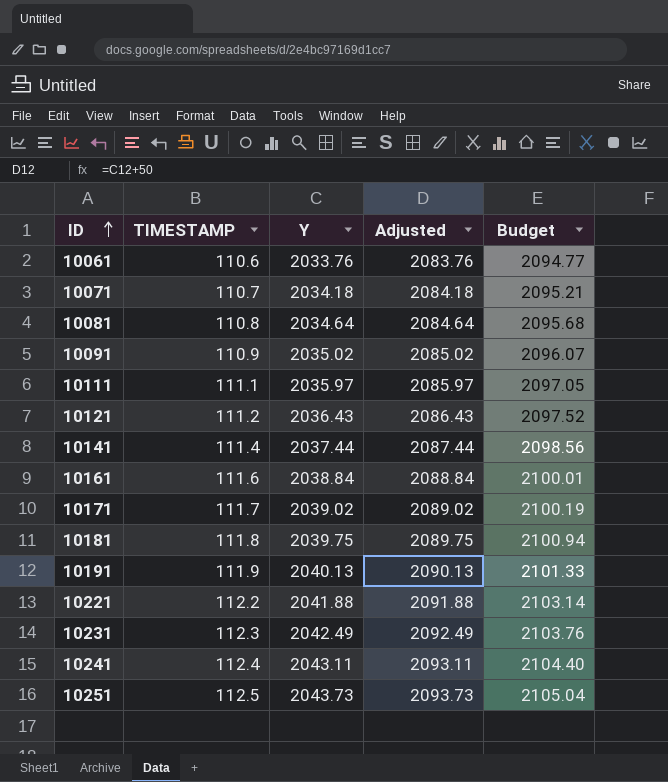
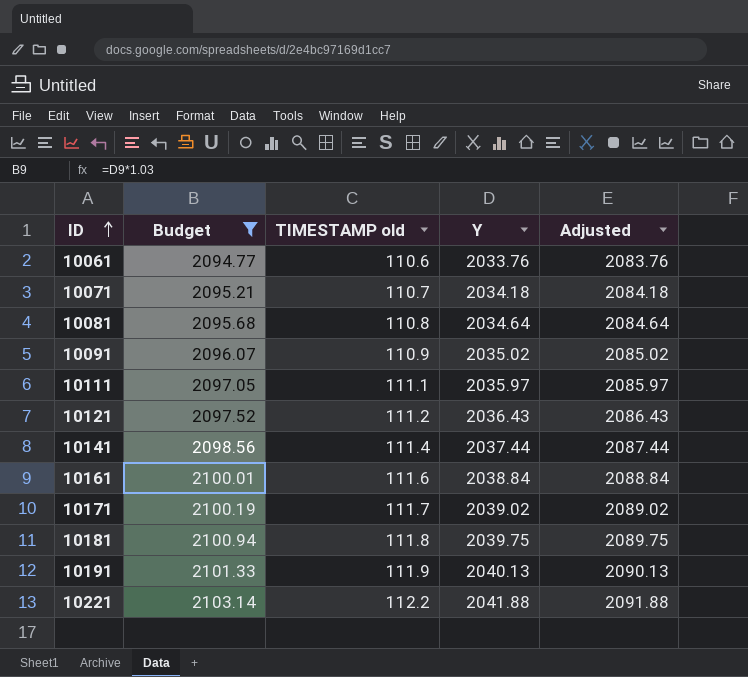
filter: none -> Budget <= 2103.14
column Budget | position: 5 -> 2
column name: TIMESTAMP -> TIMESTAMP old

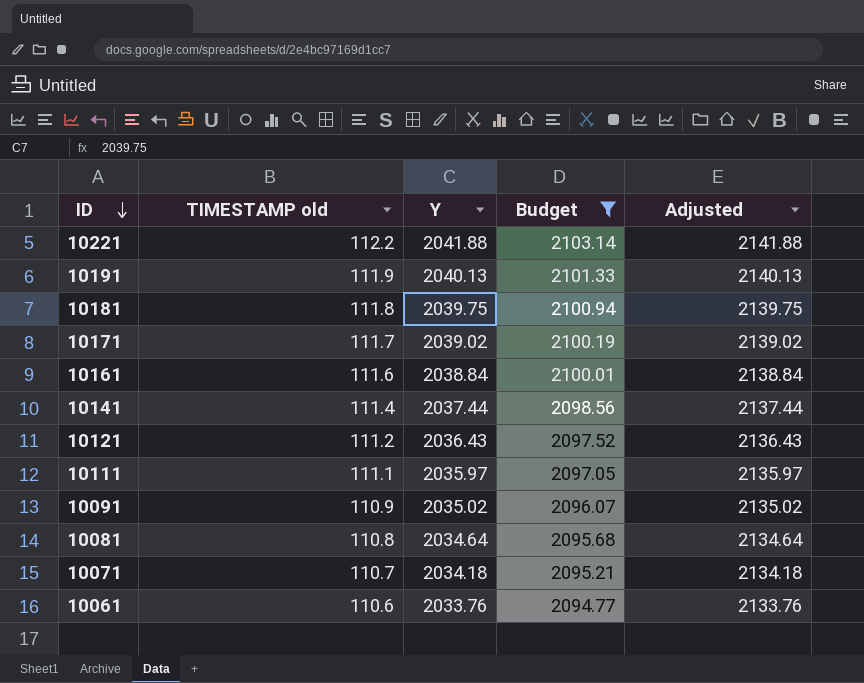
row order: ID ascending -> ID descending
column Budget | position: 2 -> 4
column Adjusted | formula: [Y] + 50 -> [Y] + 100

